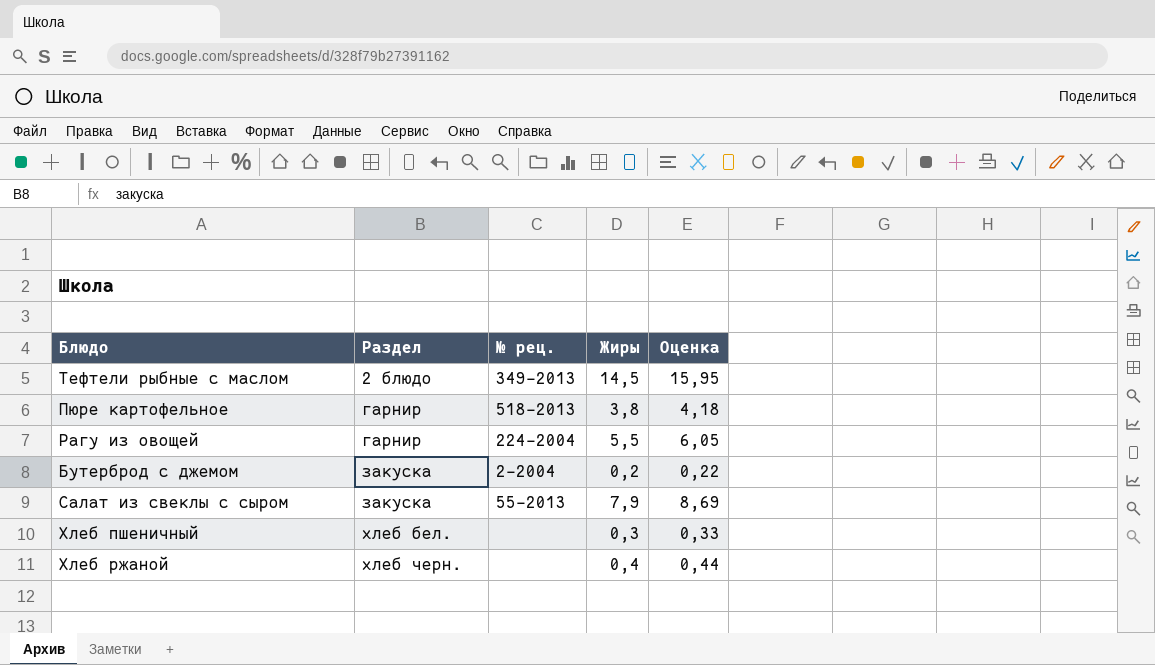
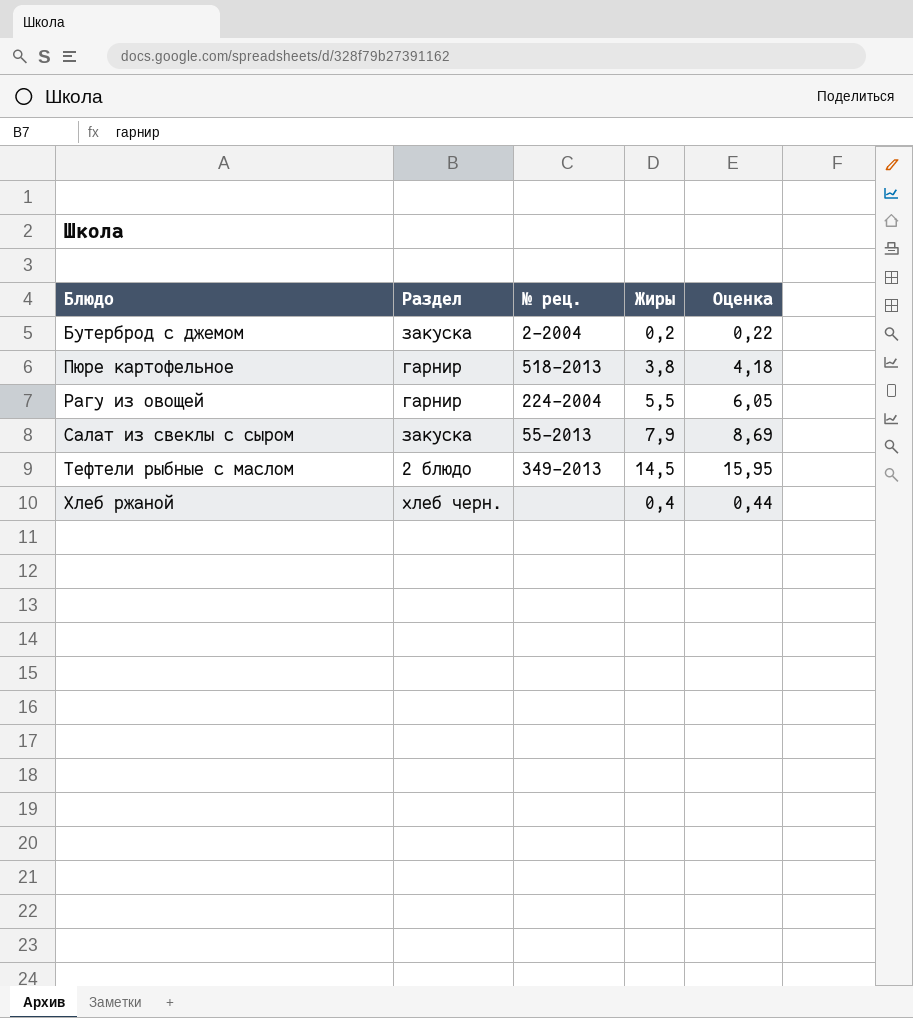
row order: Раздел ascending -> Блюдо ascending
row Хлеб пшеничный: хлеб бел. | none | 0,3 | 0,33 -> none

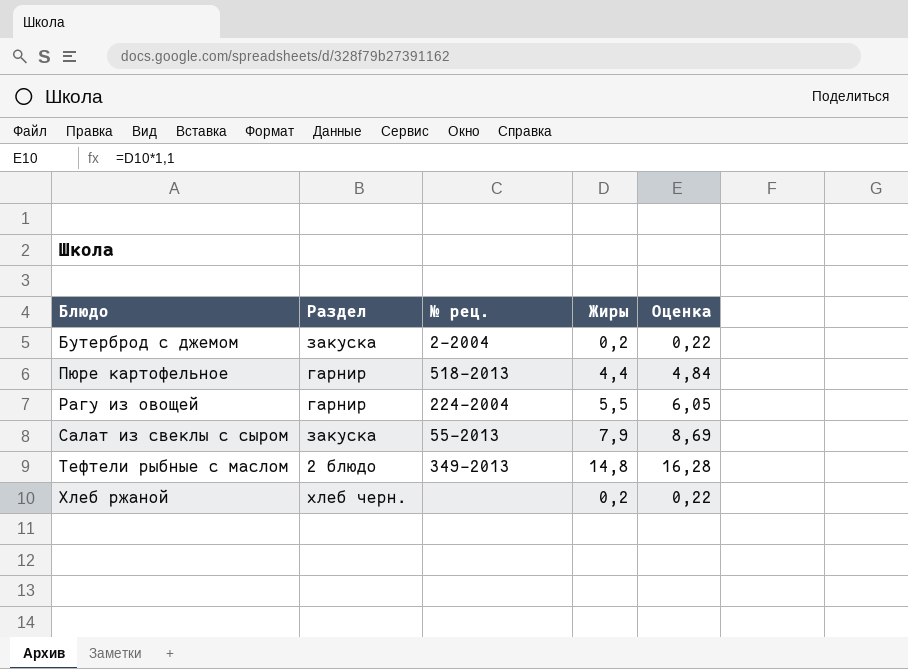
Пюре картофельное | Жиры: 3,8 -> 4,4
Пюре картофельное | Оценка: 4,18 -> 4,84
Тефтели рыбные с маслом | Жиры: 14,5 -> 14,8
Тефтели рыбные с маслом | Оценка: 15,95 -> 16,28
Хлеб ржаной | Жиры: 0,4 -> 0,2
Хлеб ржаной | Оценка: 0,44 -> 0,22

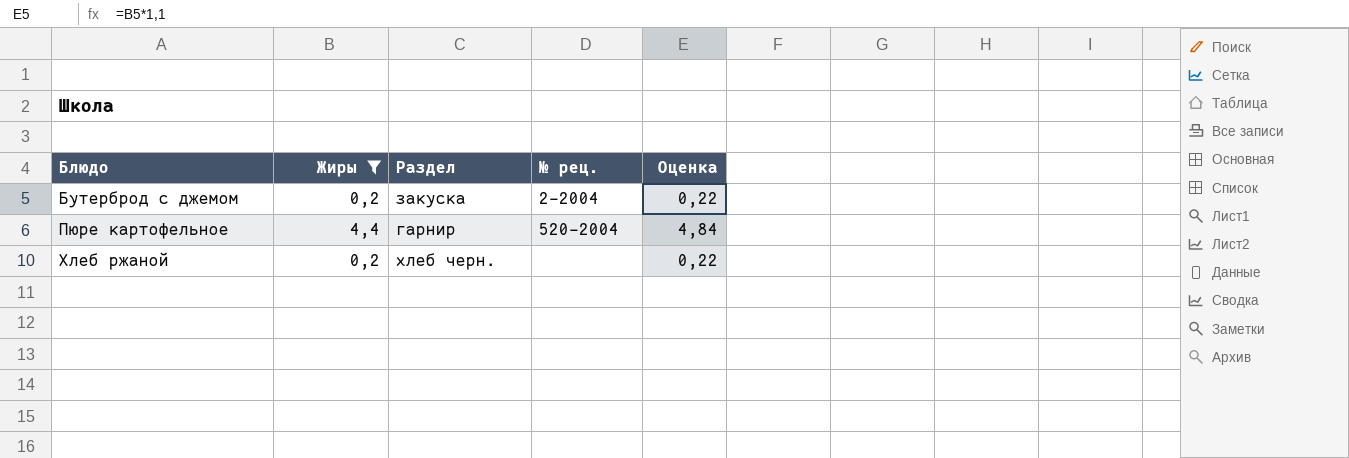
filter: none -> Жиры <= 4,4
column Жиры | position: 4 -> 2
Пюре картофельное | № рец.: 518-2013 -> 520-2004

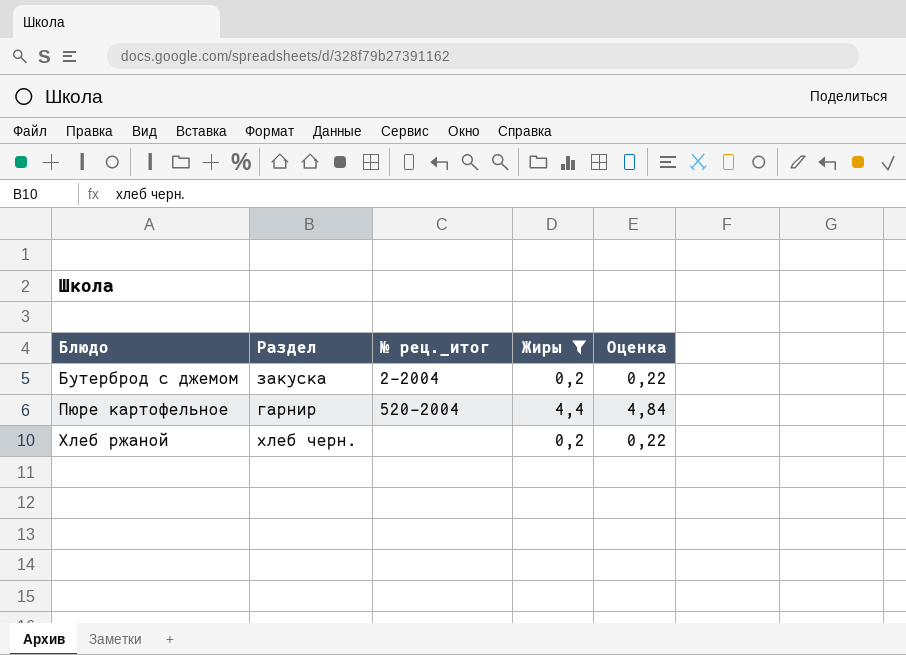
column name: № рец. -> № рец._итог
column Жиры | position: 2 -> 4

